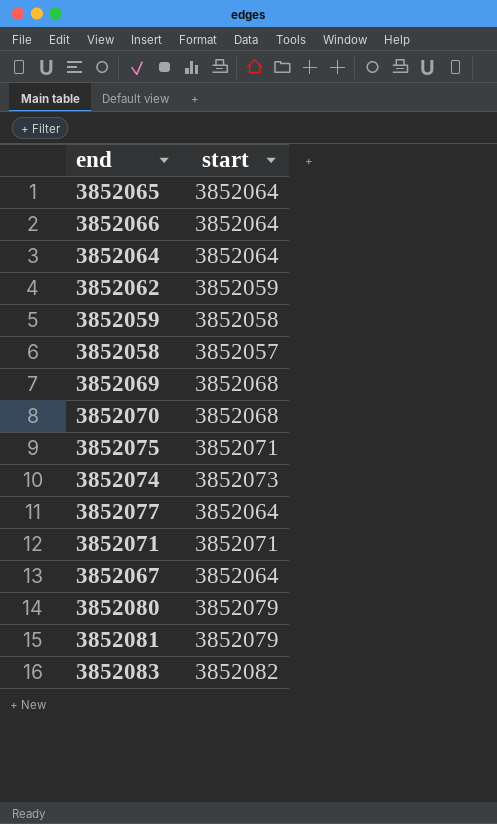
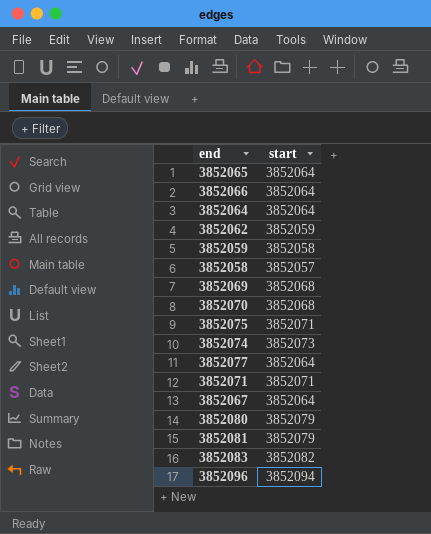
row 3852096: none -> 3852094

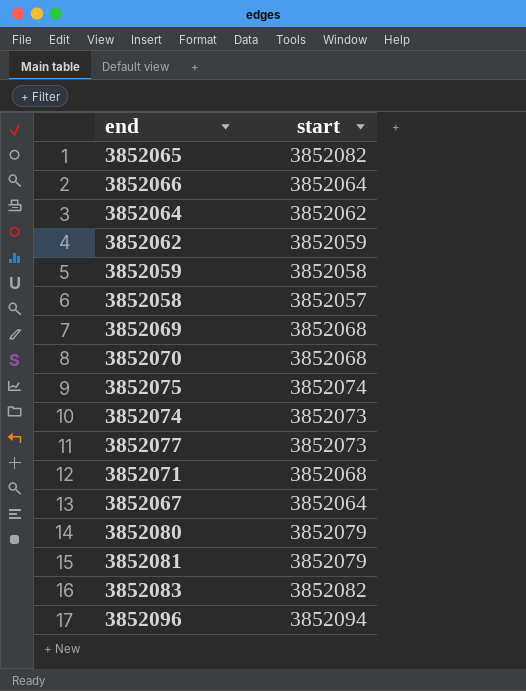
3852065 | start: 3852064 -> 3852082
3852064 | start: 3852064 -> 3852062
3852075 | start: 3852071 -> 3852074
3852077 | start: 3852064 -> 3852073
3852071 | start: 3852071 -> 3852068

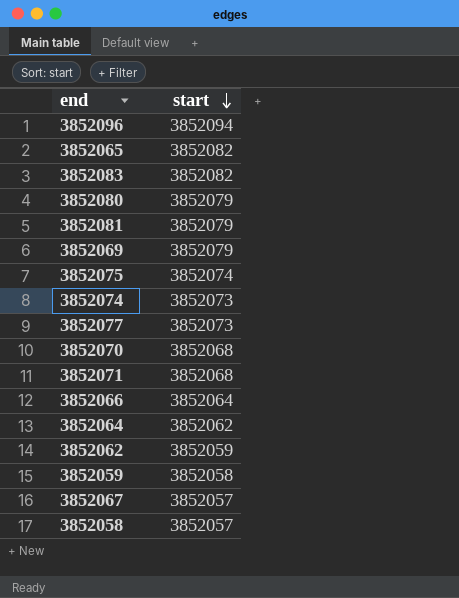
row order: none -> start descending
3852069 | start: 3852068 -> 3852079
3852067 | start: 3852064 -> 3852057

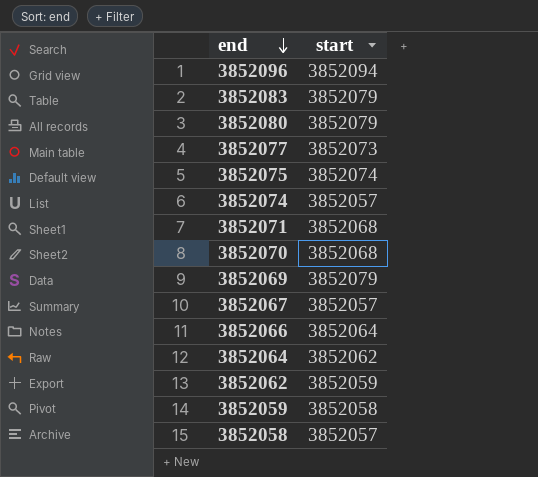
row order: start descending -> end descending
row 3852065: 3852082 -> none
row 3852081: 3852079 -> none
3852083 | start: 3852082 -> 3852079
3852074 | start: 3852073 -> 3852057

